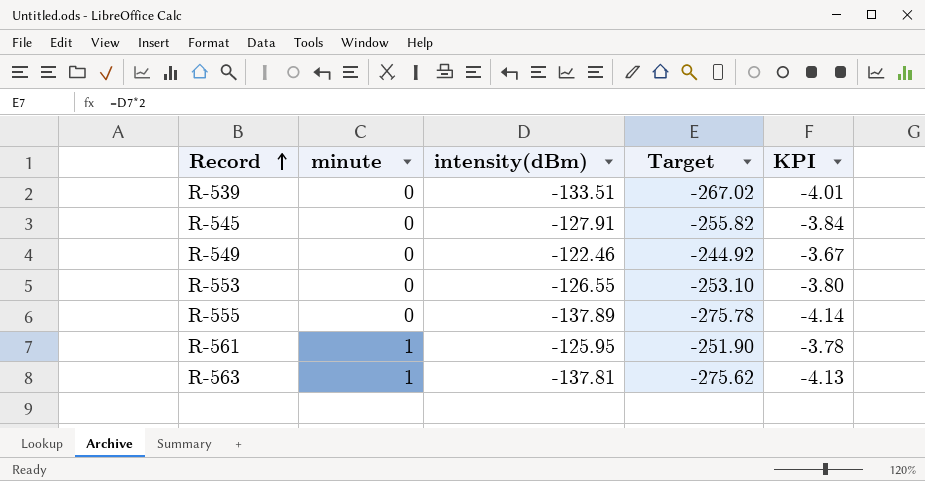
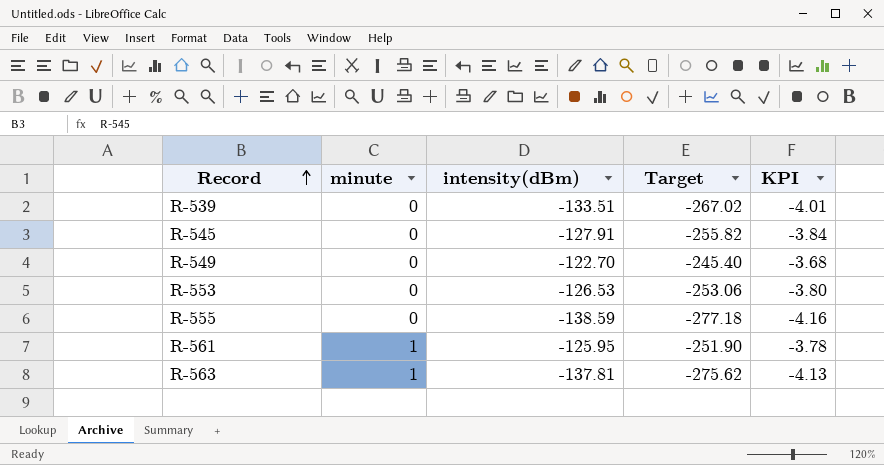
R-549 | intensity(dBm): -122.46 -> -122.70
R-549 | Target: -244.92 -> -245.40
R-549 | KPI: -3.67 -> -3.68
R-553 | intensity(dBm): -126.55 -> -126.53
R-553 | Target: -253.10 -> -253.06
R-555 | intensity(dBm): -137.89 -> -138.59
R-555 | Target: -275.78 -> -277.18
R-555 | KPI: -4.14 -> -4.16

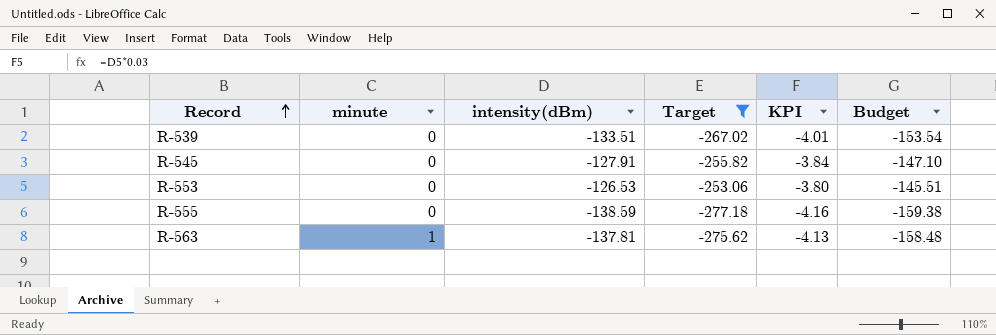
filter: none -> Target <= -253.06
column Budget | formula: none -> [intensity(dBm)] * 1.15

